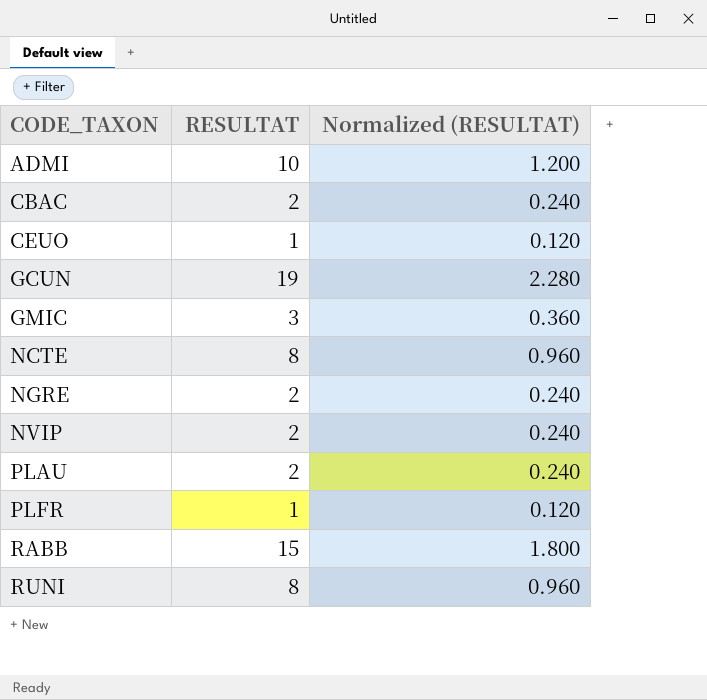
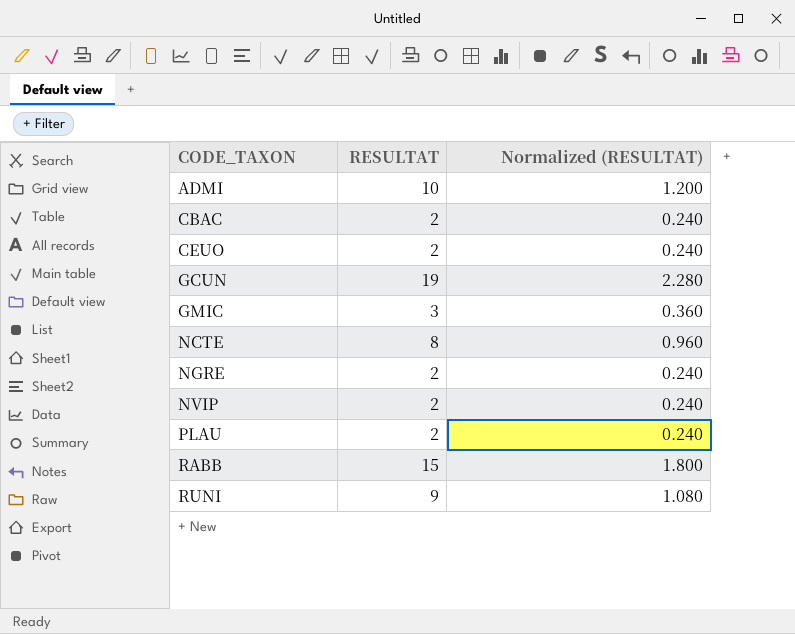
row PLFR: 1 | 0.120 -> none
CEUO | RESULTAT: 1 -> 2
CEUO | Normalized (RESULTAT): 0.120 -> 0.240
RUNI | RESULTAT: 8 -> 9
RUNI | Normalized (RESULTAT): 0.960 -> 1.080

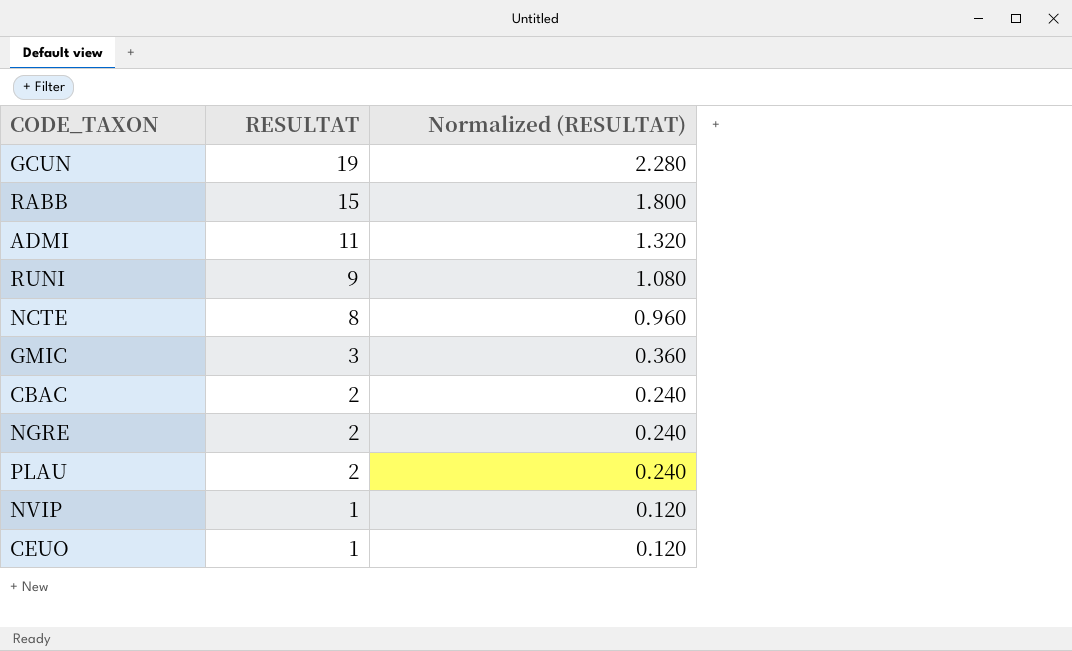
row order: CODE_TAXON ascending -> RESULTAT descending
ADMI | RESULTAT: 10 -> 11
ADMI | Normalized (RESULTAT): 1.200 -> 1.320
NVIP | RESULTAT: 2 -> 1
NVIP | Normalized (RESULTAT): 0.240 -> 0.120
CEUO | RESULTAT: 2 -> 1
CEUO | Normalized (RESULTAT): 0.240 -> 0.120

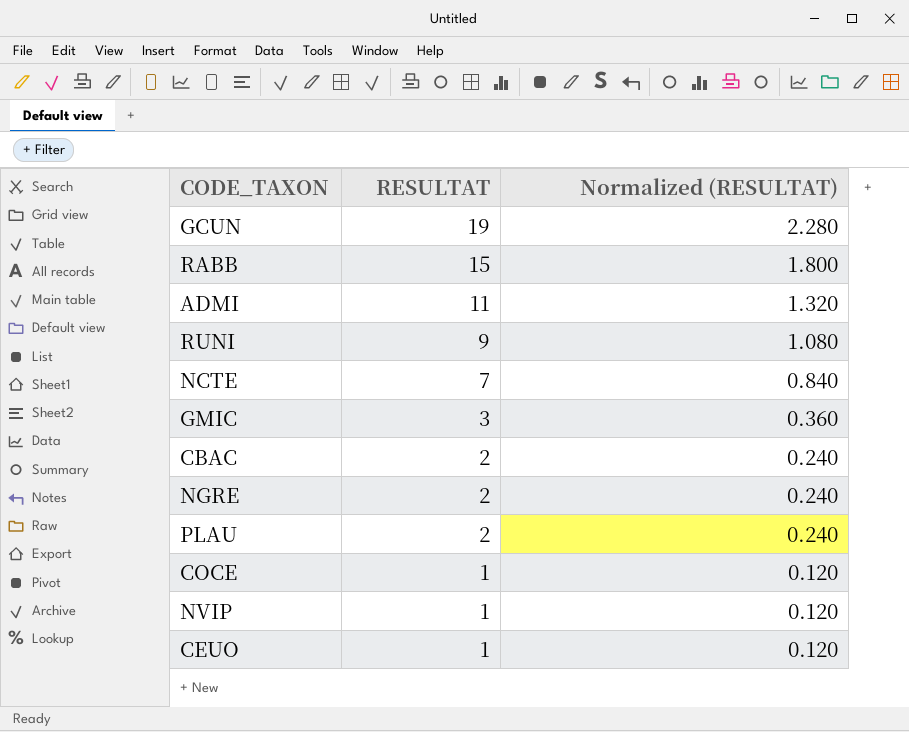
NCTE | RESULTAT: 8 -> 7
NCTE | Normalized (RESULTAT): 0.960 -> 0.840
row COCE: none -> 1 | 0.120

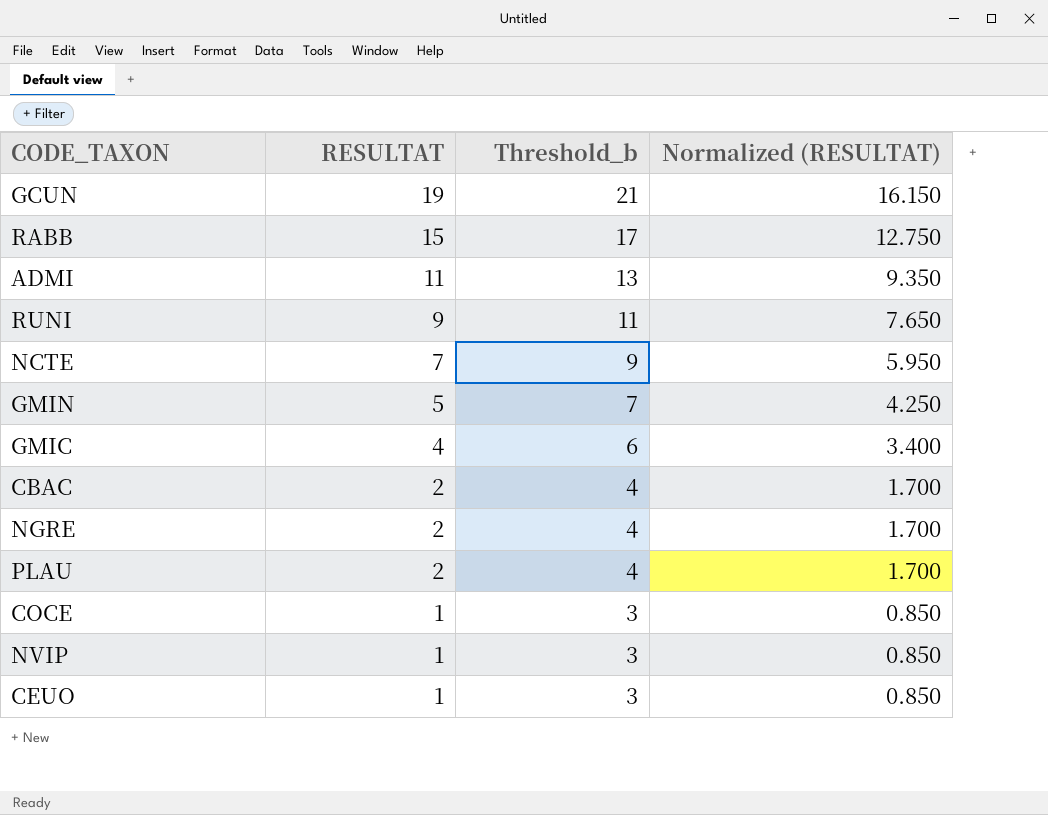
column Threshold_b | formula: none -> [RESULTAT] + 2
column Normalized (RESULTAT) | formula: [RESULTAT] * 0.12 -> [RESULTAT] * 0.85
row GMIN: none -> 5 | 7 | 4.250
GMIC | RESULTAT: 3 -> 4

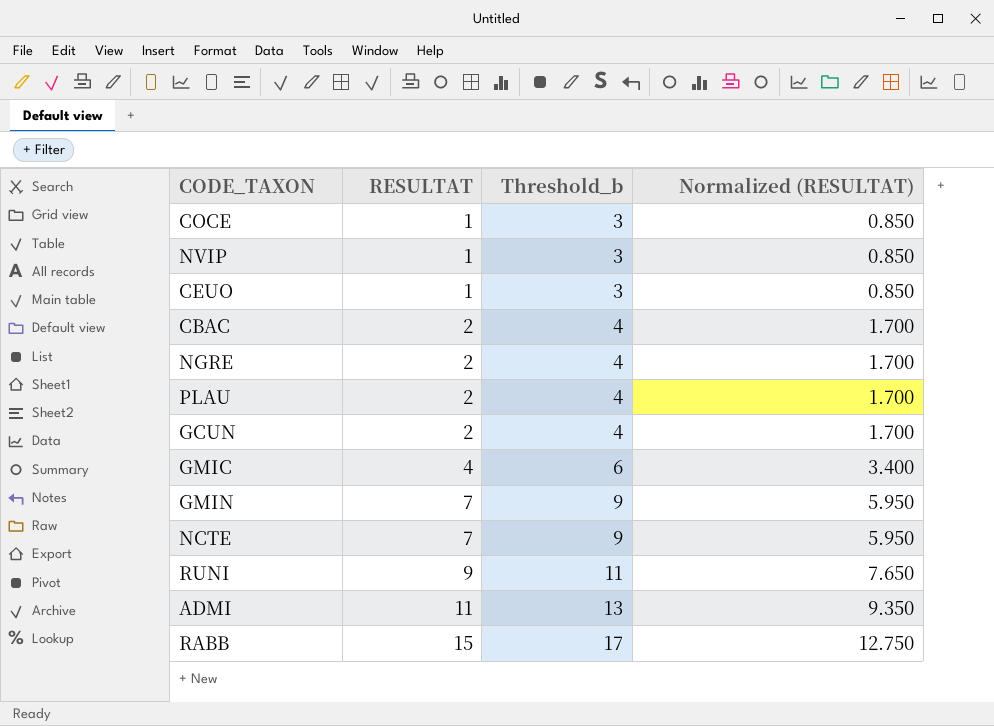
row order: RESULTAT descending -> RESULTAT ascending
GCUN | RESULTAT: 19 -> 2
GCUN | Threshold_b: 21 -> 4
GCUN | Normalized (RESULTAT): 16.150 -> 1.700
GMIN | RESULTAT: 5 -> 7
GMIN | Threshold_b: 7 -> 9
GMIN | Normalized (RESULTAT): 4.250 -> 5.950

